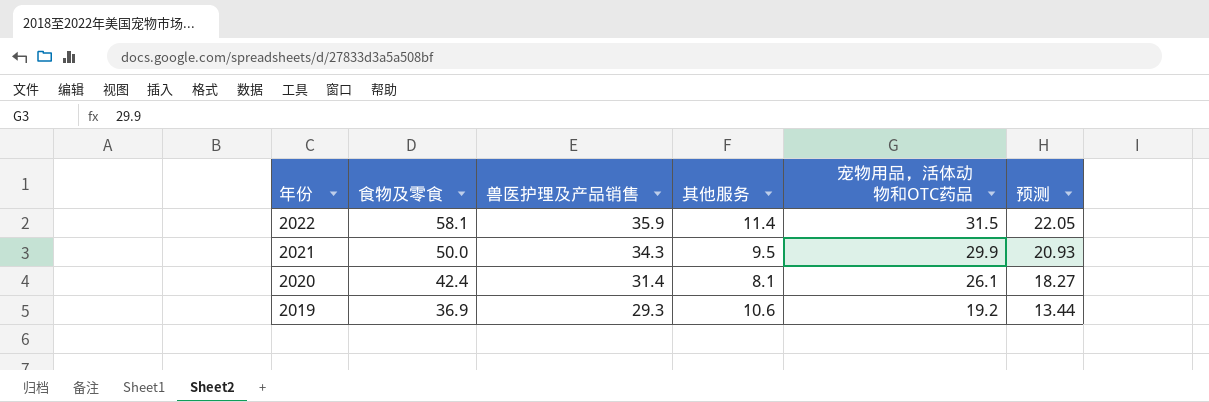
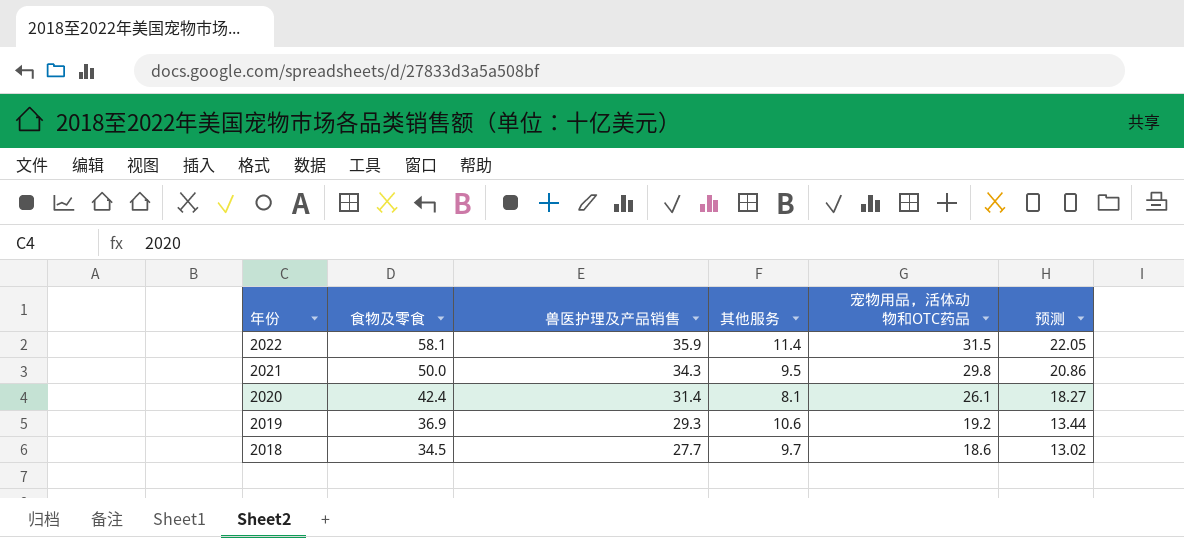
2021 | 宠物用品，活体动物和OTC药品: 29.9 -> 29.8
2021 | 预测: 20.93 -> 20.86
row 2018: none -> 34.5 | 27.7 | 9.7 | 18.6 | 13.02

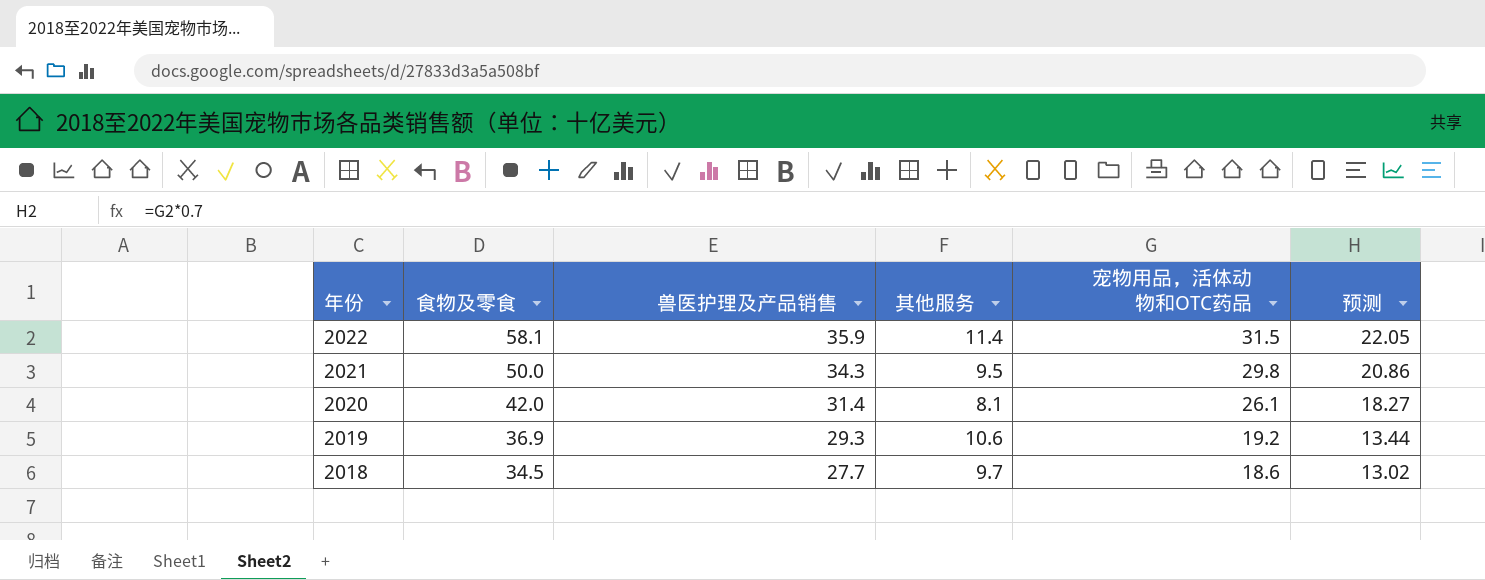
2020 | 食物及零食: 42.4 -> 42.0

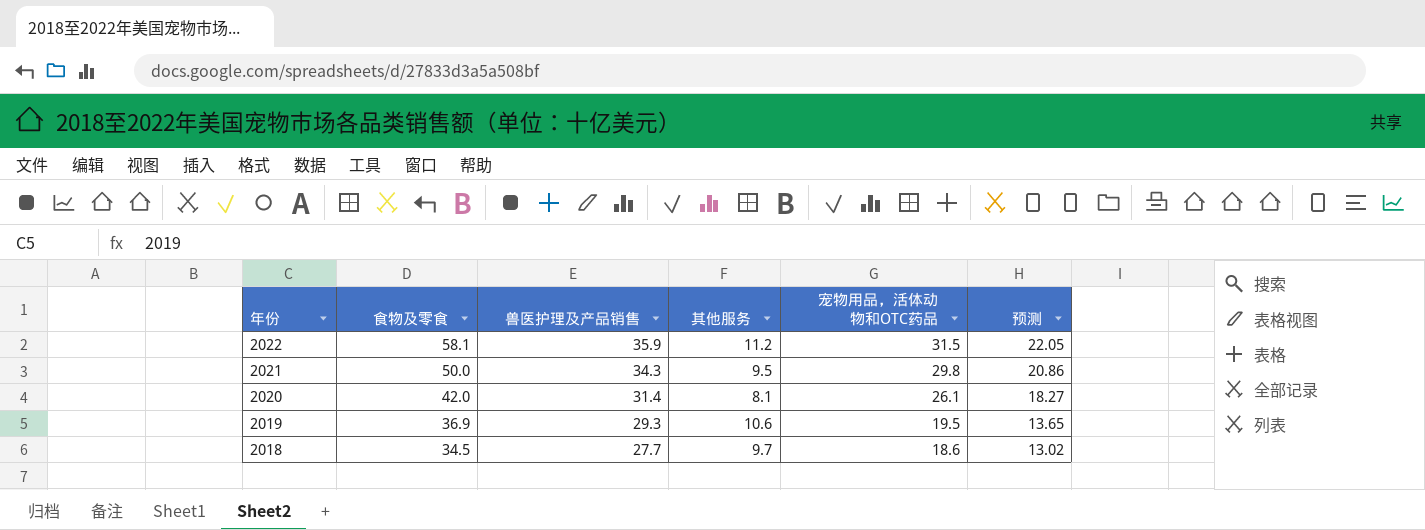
2022 | 其他服务: 11.4 -> 11.2
2019 | 宠物用品，活体动物和OTC药品: 19.2 -> 19.5
2019 | 预测: 13.44 -> 13.65

